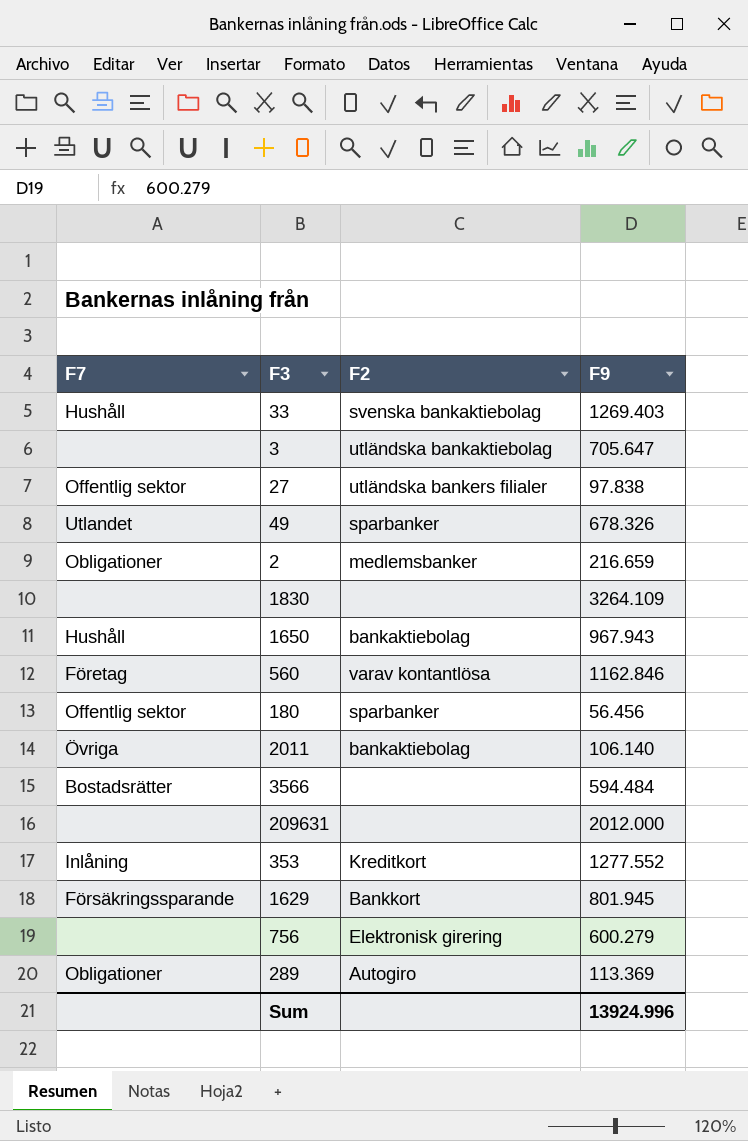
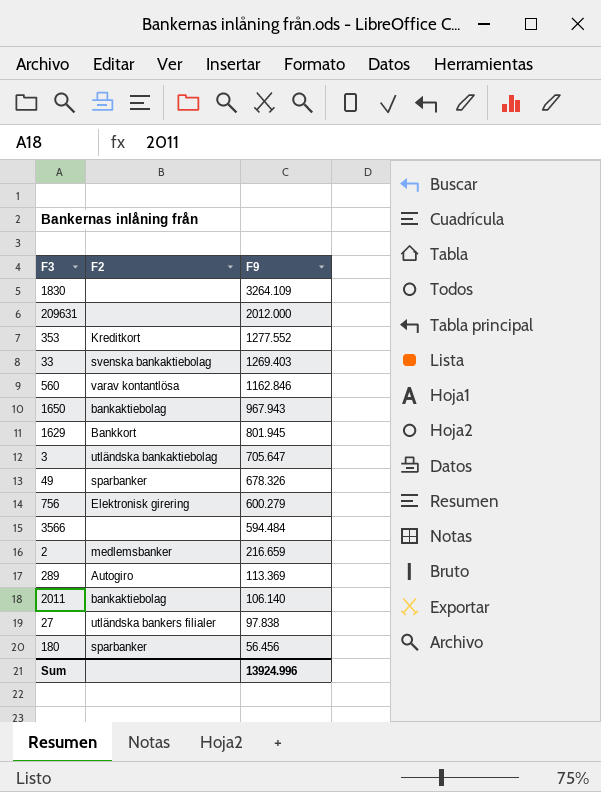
row order: none -> F9 descending
column F7 | position: 1 -> none

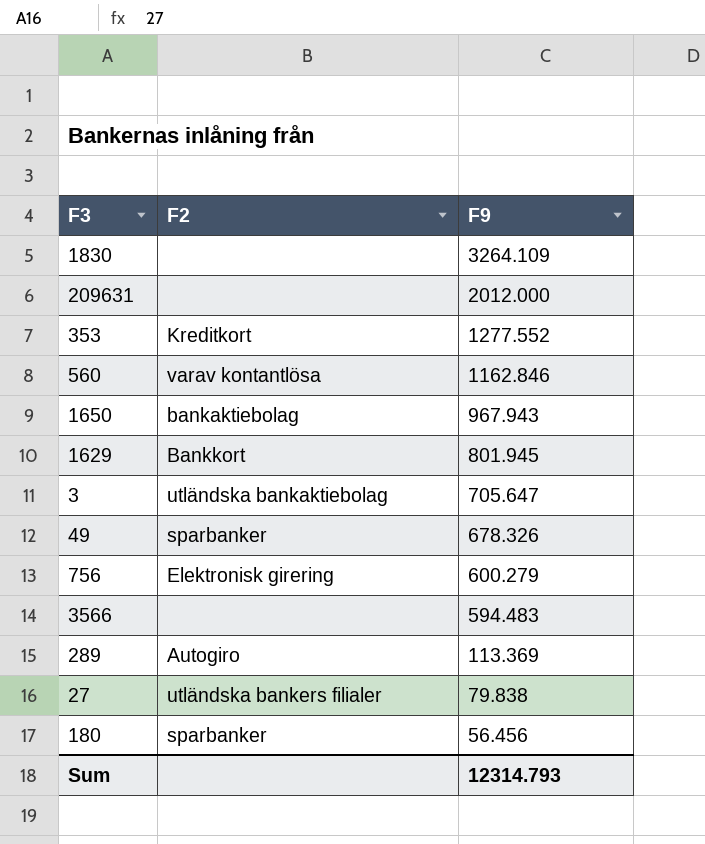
row 33: svenska bankaktiebolag | 1269.403 -> none
row 2: medlemsbanker | 216.659 -> none
row 2011: bankaktiebolag | 106.140 -> none
3566 | F9: 594.484 -> 594.483
27 | F9: 97.838 -> 79.838
Sum | F9: 13924.996 -> 12314.793

